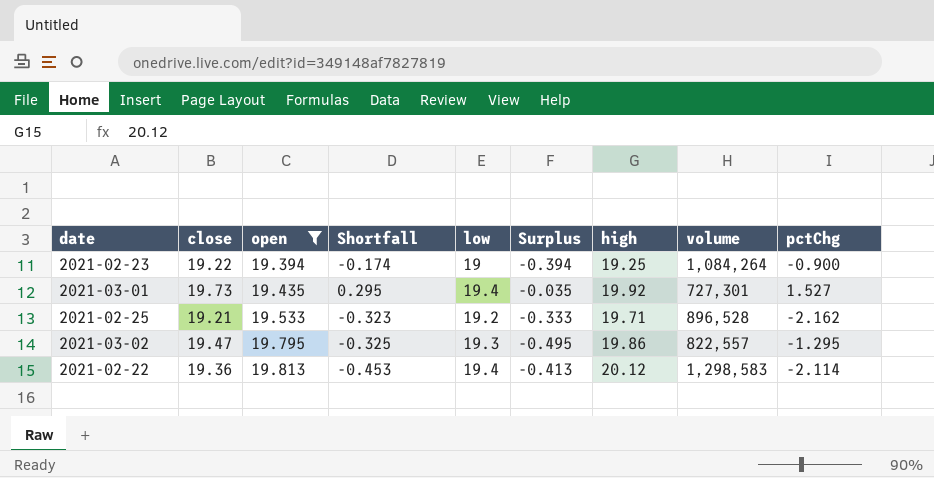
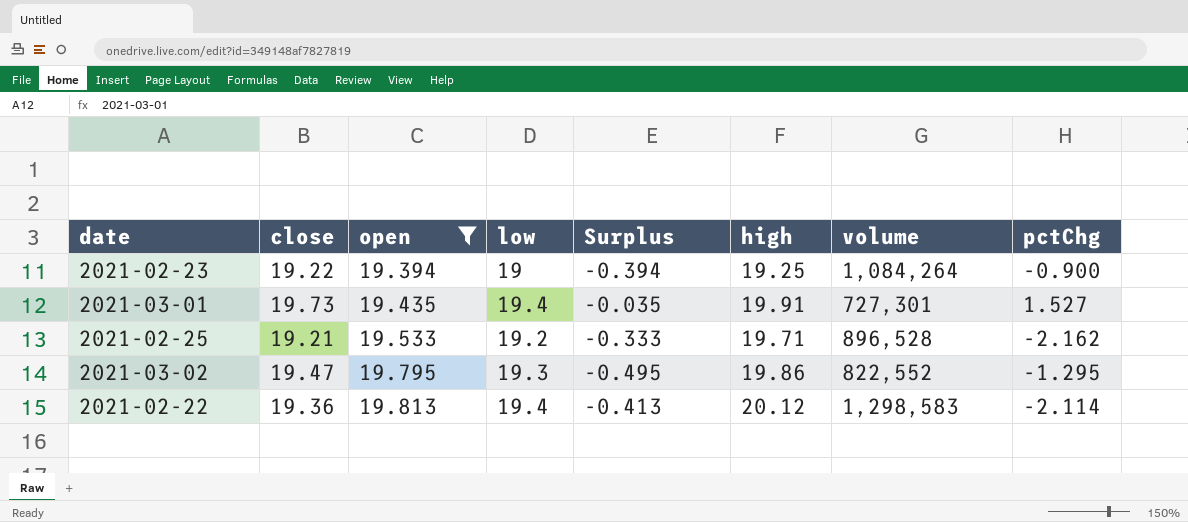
column Shortfall | formula: [close] - [open] -> none
2021-03-01 | high: 19.92 -> 19.91
2021-03-02 | volume: 822,557 -> 822,552

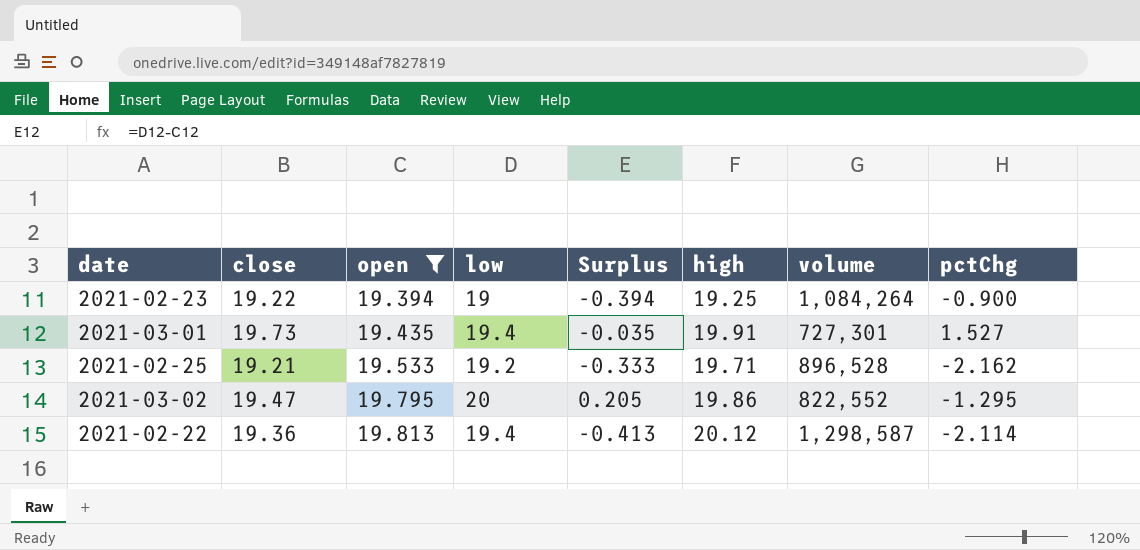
2021-03-02 | low: 19.3 -> 20
2021-03-02 | Surplus: -0.495 -> 0.205
2021-02-22 | volume: 1,298,583 -> 1,298,587

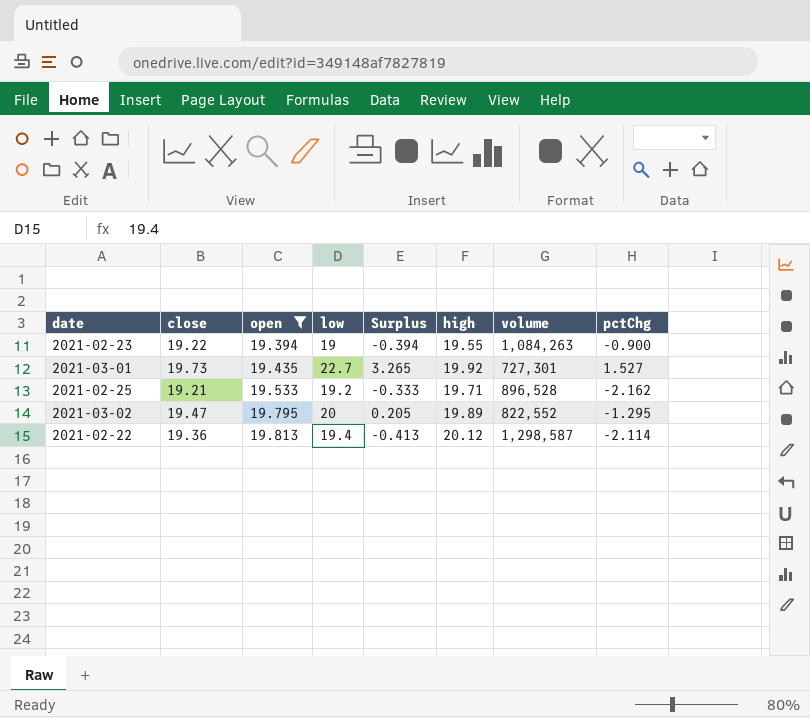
2021-02-23 | high: 19.25 -> 19.55
2021-02-23 | volume: 1,084,264 -> 1,084,263
2021-03-01 | low: 19.4 -> 22.7
2021-03-01 | Surplus: -0.035 -> 3.265
2021-03-01 | high: 19.91 -> 19.92
2021-03-02 | high: 19.86 -> 19.89

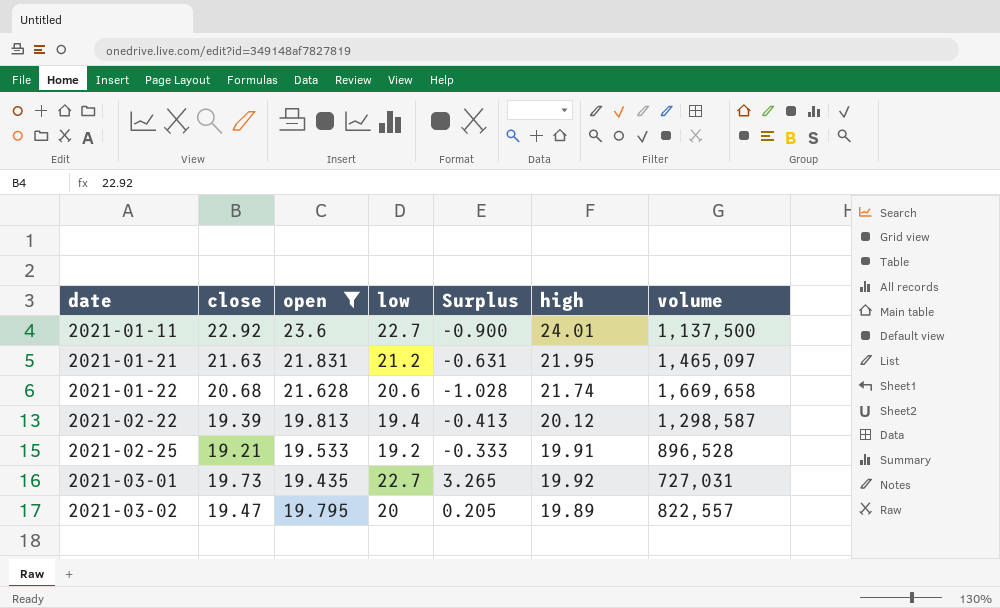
row order: open ascending -> date ascending
column pctChg | position: 8 -> none
row 2021-02-23: 19.22 | 19.394 | 19 | -0.394 | 19.55 | 1,084,263 | -0.900 -> none
row 2021-01-11: none -> 22.92 | 23.6 | 22.7 | -0.900 | 24.01 | 1,137,500
row 2021-01-21: none -> 21.63 | 21.831 | 21.2 | -0.631 | 21.95 | 1,465,097
row 2021-01-22: none -> 20.68 | 21.628 | 20.6 | -1.028 | 21.74 | 1,669,658
2021-02-22 | close: 19.36 -> 19.39
2021-02-25 | high: 19.71 -> 19.91
2021-03-01 | volume: 727,301 -> 727,031
2021-03-02 | volume: 822,552 -> 822,557

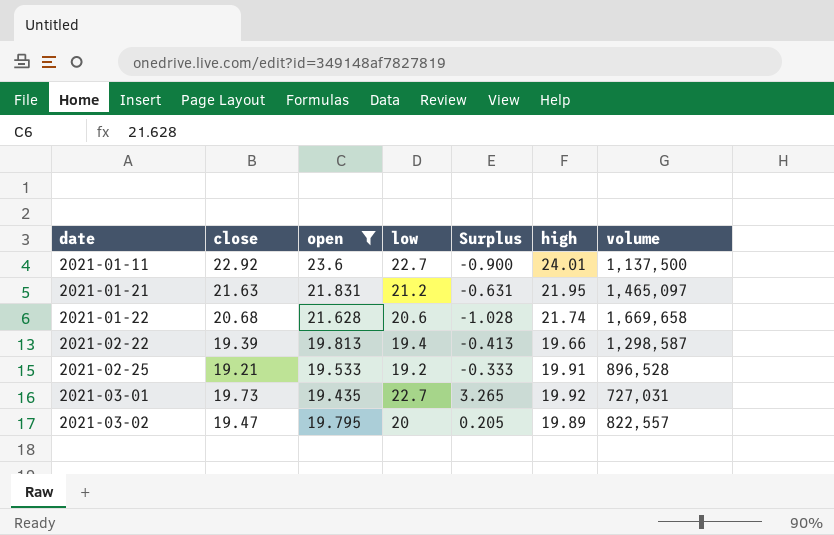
2021-02-22 | high: 20.12 -> 19.66

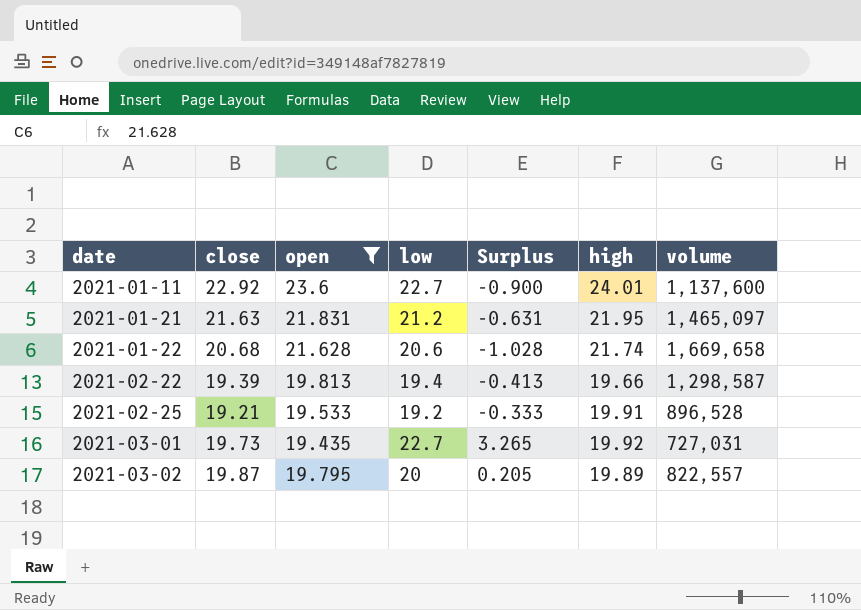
2021-01-11 | volume: 1,137,500 -> 1,137,600
2021-03-02 | close: 19.47 -> 19.87

